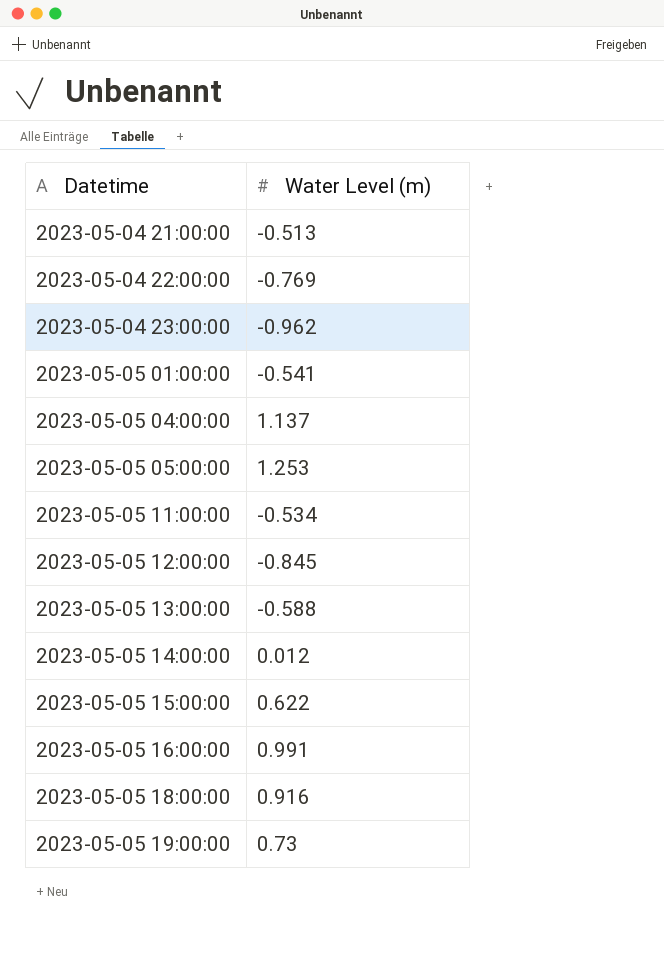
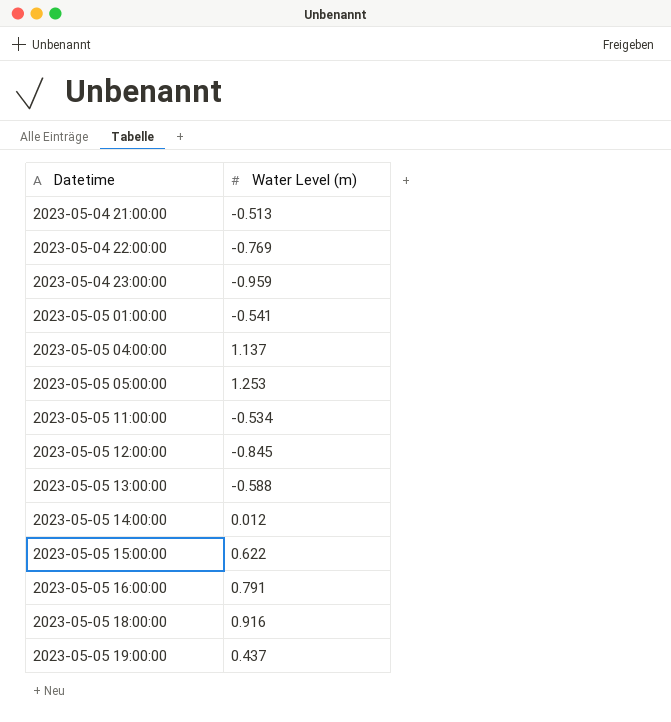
2023-05-04 23:00:00 | Water Level (m): -0.962 -> -0.959
2023-05-05 16:00:00 | Water Level (m): 0.991 -> 0.791
2023-05-05 19:00:00 | Water Level (m): 0.73 -> 0.437

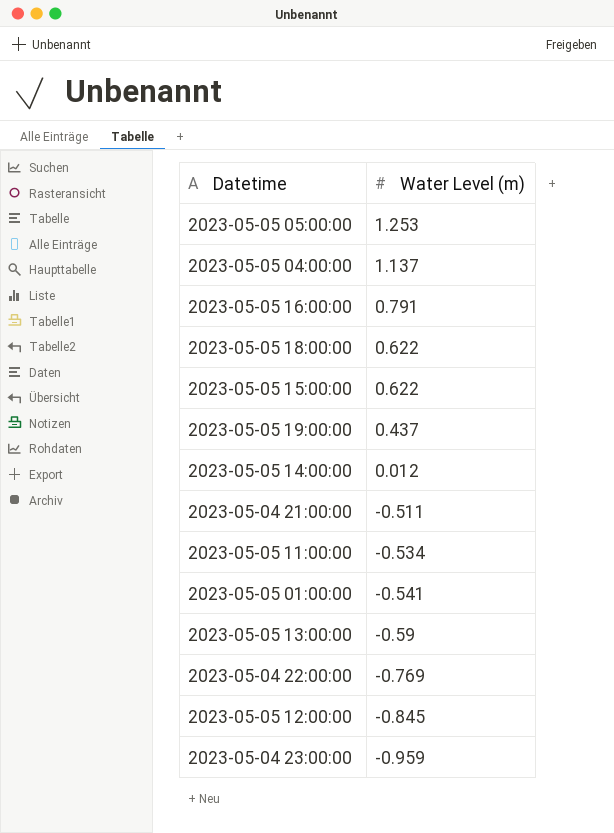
row order: Datetime ascending -> Water Level (m) descending
2023-05-05 18:00:00 | Water Level (m): 0.916 -> 0.622
2023-05-04 21:00:00 | Water Level (m): -0.513 -> -0.511
2023-05-05 13:00:00 | Water Level (m): -0.588 -> -0.59

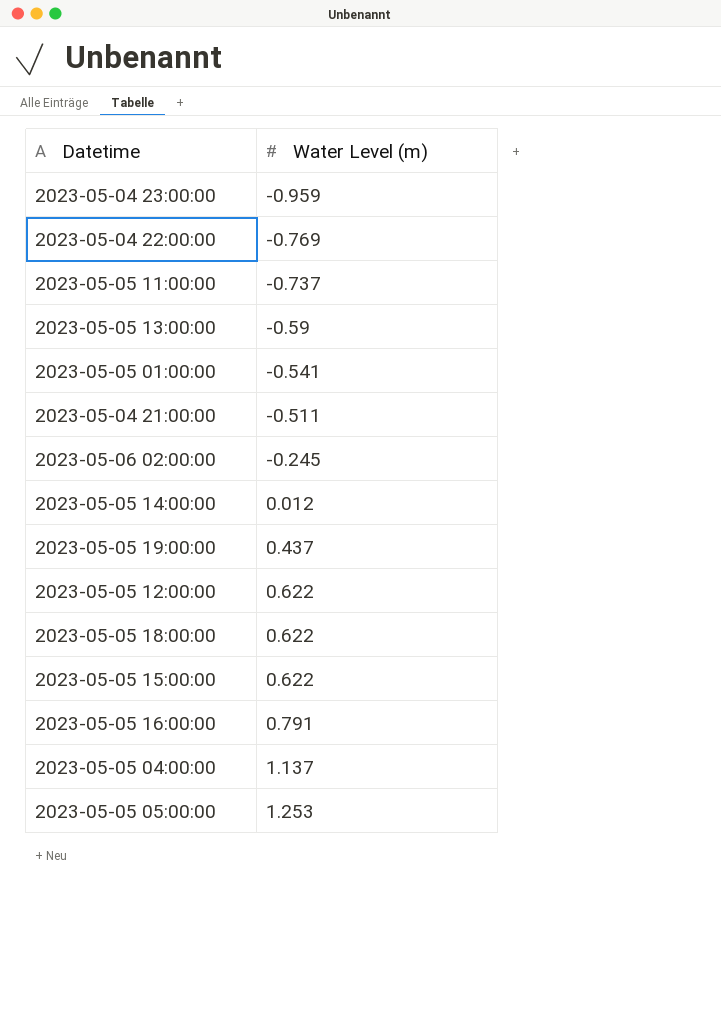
row order: Water Level (m) descending -> Water Level (m) ascending
2023-05-05 11:00:00 | Water Level (m): -0.534 -> -0.737
row 2023-05-06 02:00:00: none -> -0.245
2023-05-05 12:00:00 | Water Level (m): -0.845 -> 0.622

